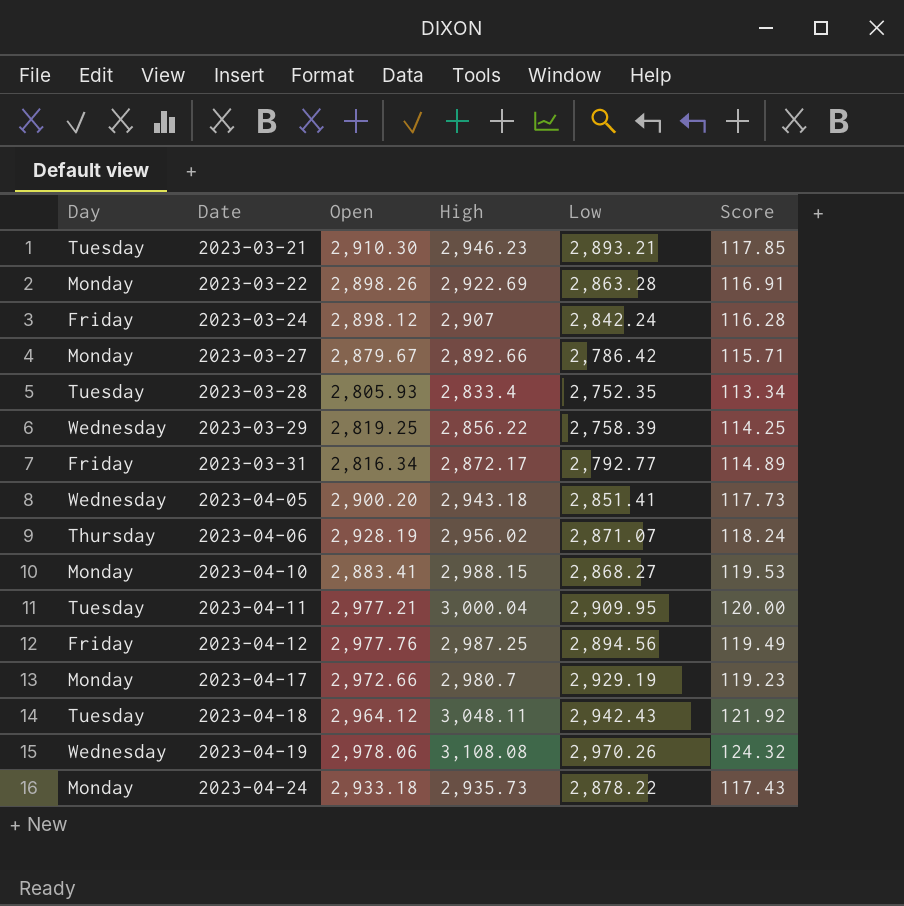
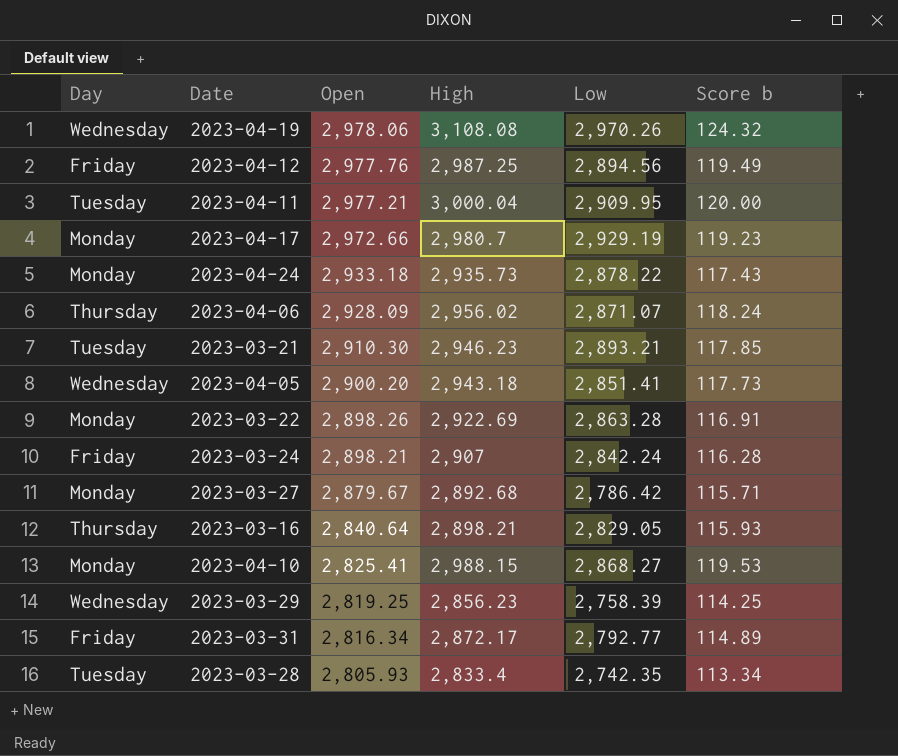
row order: Date ascending -> Open descending
column name: Score -> Score b
row 2023-04-18: Tuesday | 2,964.12 | 3,048.11 | 2,942.43 | 121.92 -> none
2023-04-06 | Open: 2,928.19 -> 2,928.09
2023-03-24 | Open: 2,898.12 -> 2,898.21
2023-03-27 | High: 2,892.66 -> 2,892.68
row 2023-03-16: none -> Thursday | 2,840.64 | 2,898.21 | 2,829.05 | 115.93
2023-04-10 | Open: 2,883.41 -> 2,825.41
2023-03-29 | High: 2,856.22 -> 2,856.23
2023-03-28 | Low: 2,752.35 -> 2,742.35

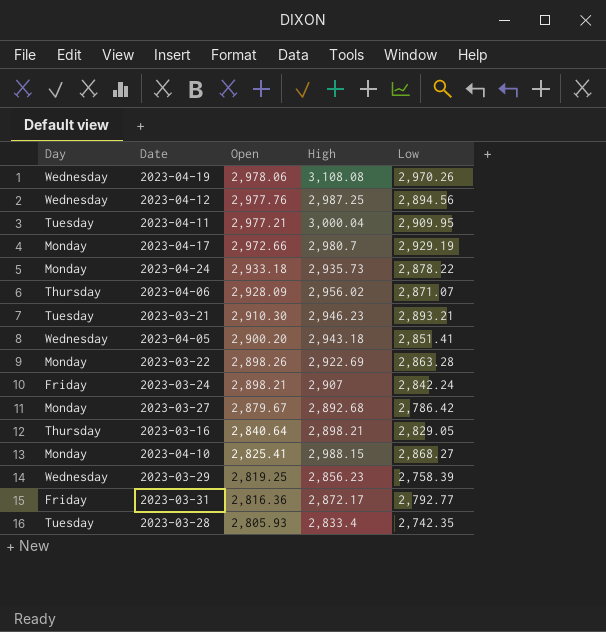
column Score b | formula: [High] * 0.04 -> none
2023-04-12 | Day: Friday -> Wednesday
2023-03-31 | Open: 2,816.34 -> 2,816.36

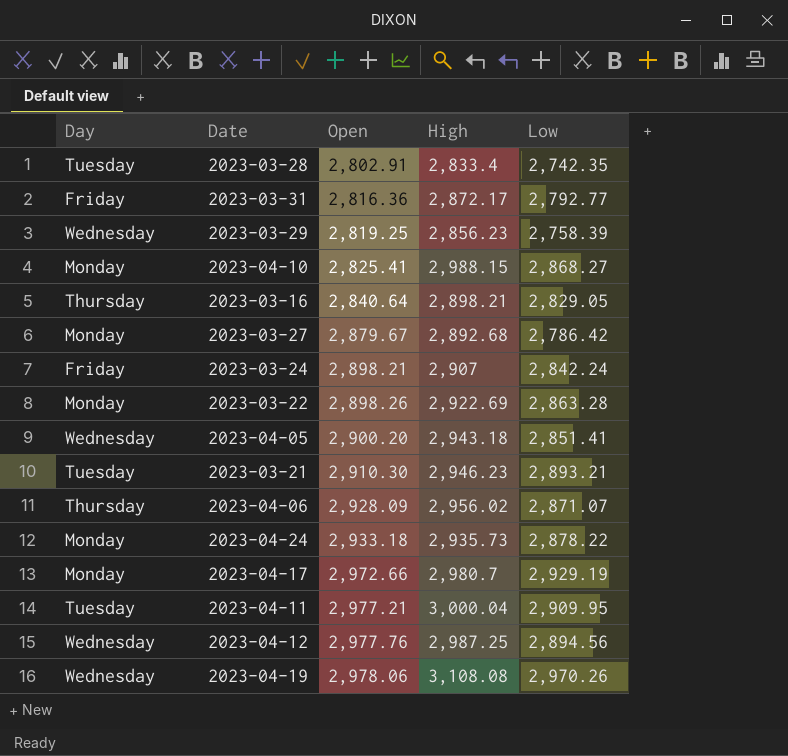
row order: Open descending -> Open ascending
2023-03-28 | Open: 2,805.93 -> 2,802.91

